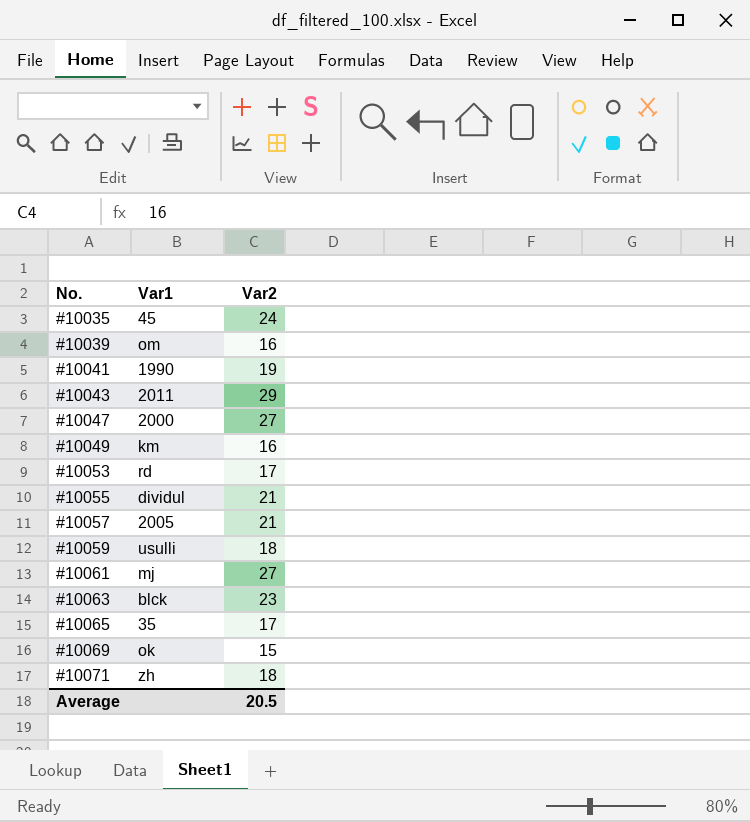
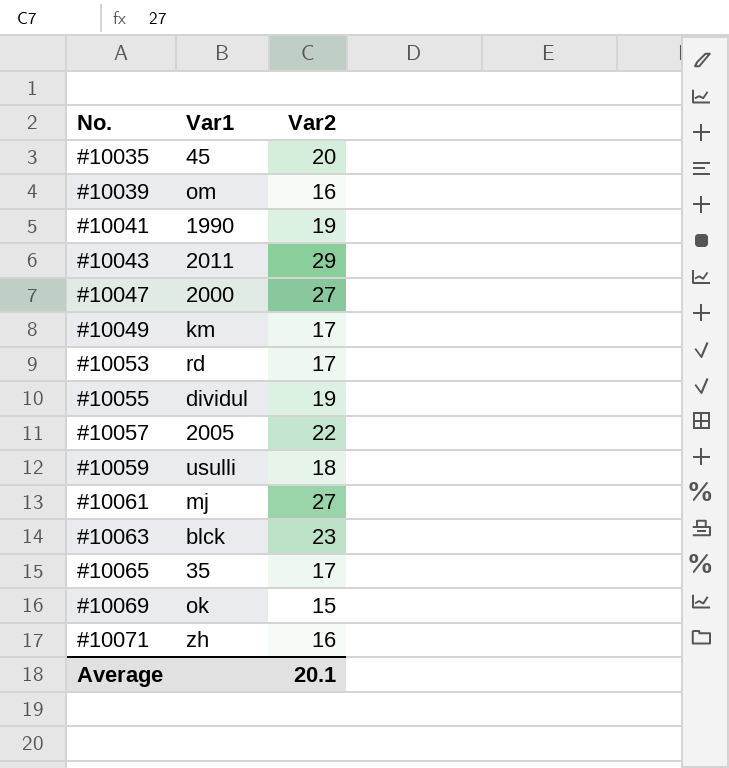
#10035 | Var2: 24 -> 20
#10049 | Var2: 16 -> 17
#10055 | Var2: 21 -> 19
#10057 | Var2: 21 -> 22
#10071 | Var2: 18 -> 16
Average | Var2: 20.5 -> 20.1

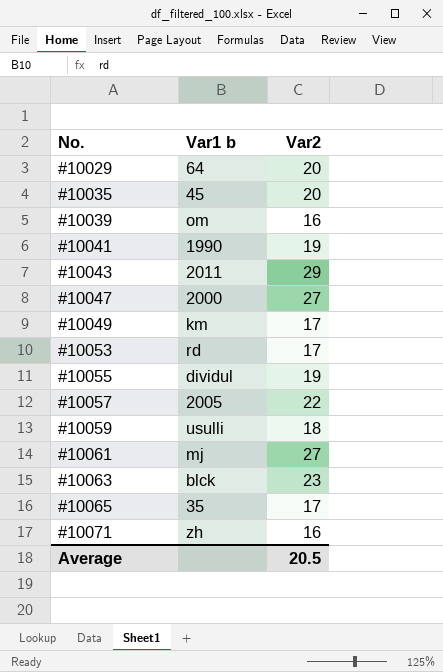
column name: Var1 -> Var1 b
row #10069: ok | 15 -> none
row #10029: none -> 64 | 20
Average | Var2: 20.1 -> 20.5

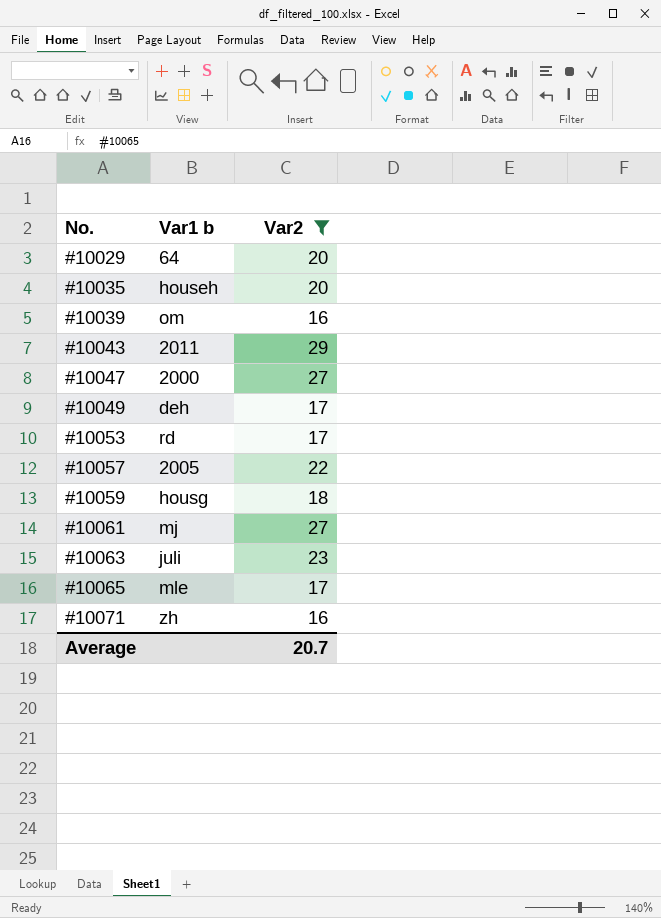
filter: none -> Var2 != 19
#10035 | Var1 b: 45 -> househ
#10049 | Var1 b: km -> deh
#10059 | Var1 b: usulli -> housg
#10063 | Var1 b: blck -> juli
#10065 | Var1 b: 35 -> mle
Average | Var2: 20.5 -> 20.7

